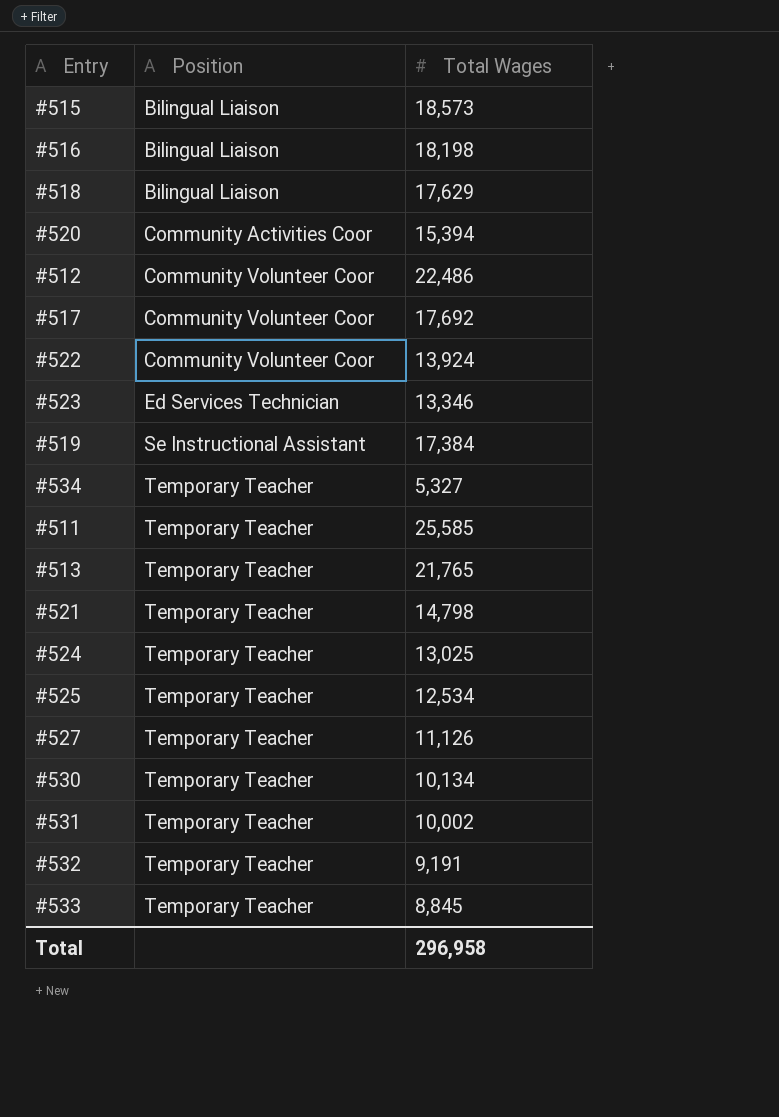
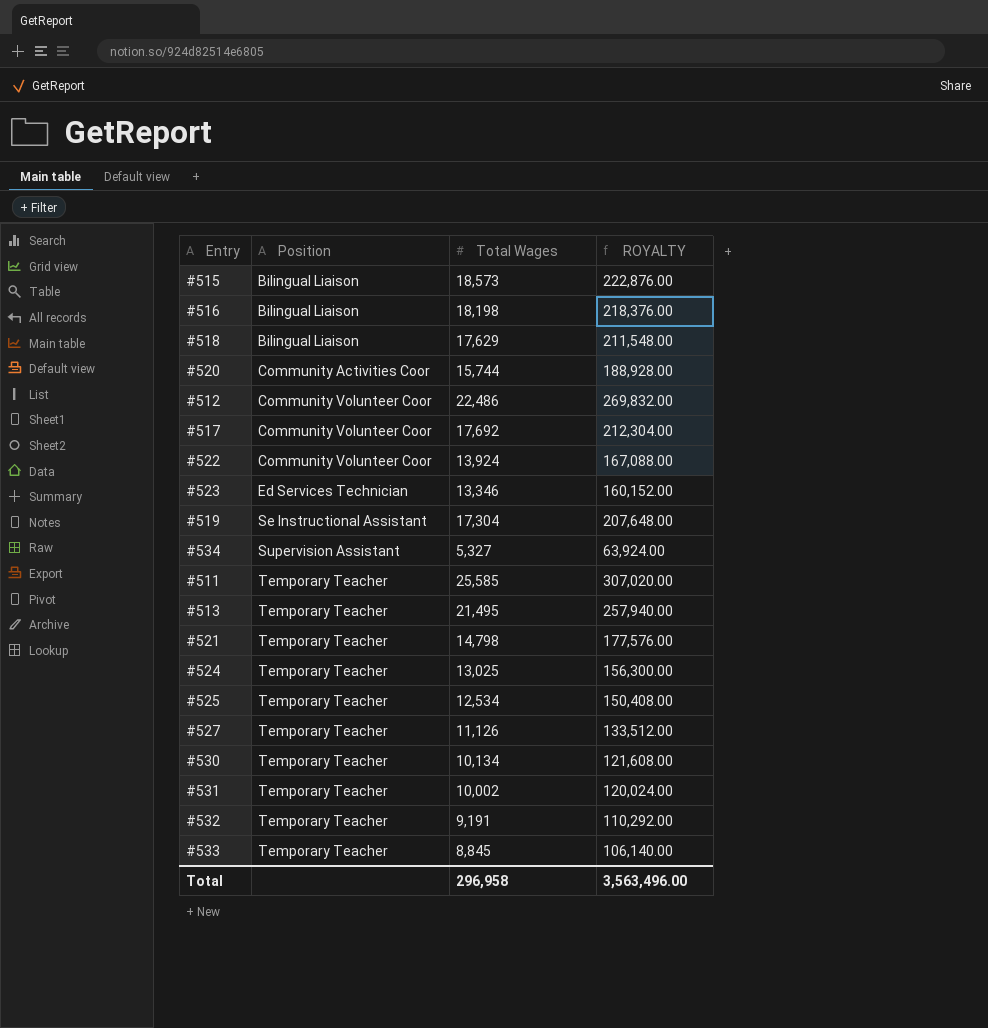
column ROYALTY | formula: none -> [Total Wages] * 12
#520 | Total Wages: 15,394 -> 15,744
#519 | Total Wages: 17,384 -> 17,304
#534 | Position: Temporary Teacher -> Supervision Assistant
#513 | Total Wages: 21,765 -> 21,495

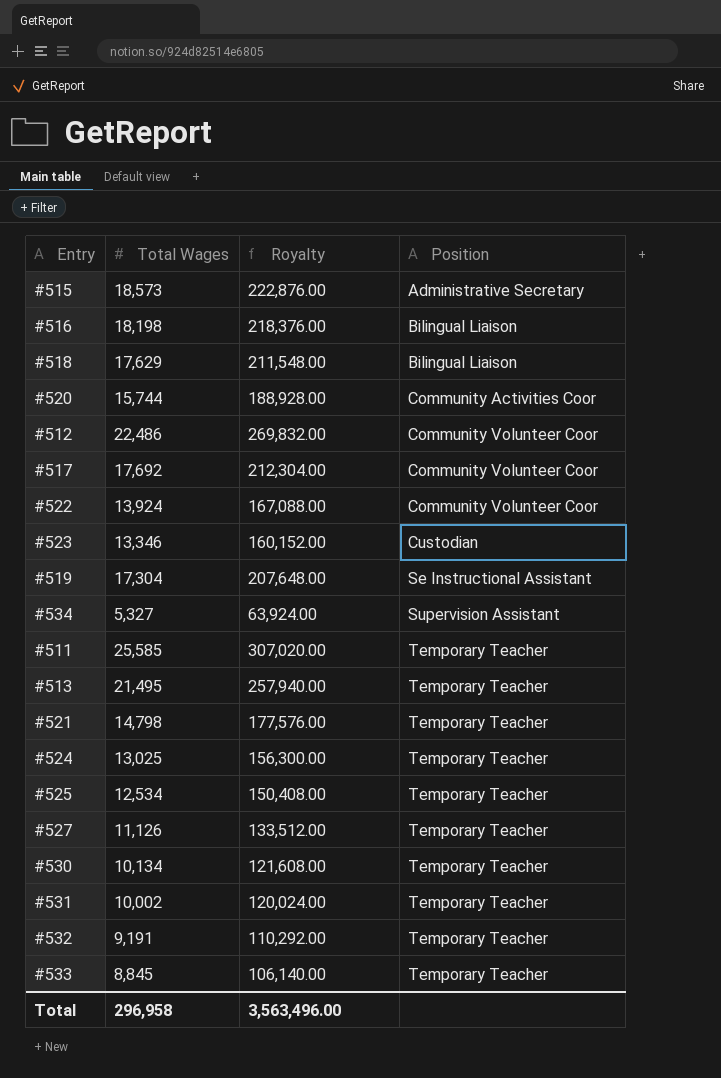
column name: ROYALTY -> Royalty
column Position | position: 2 -> 4
#515 | Position: Bilingual Liaison -> Administrative Secretary
#523 | Position: Ed Services Technician -> Custodian

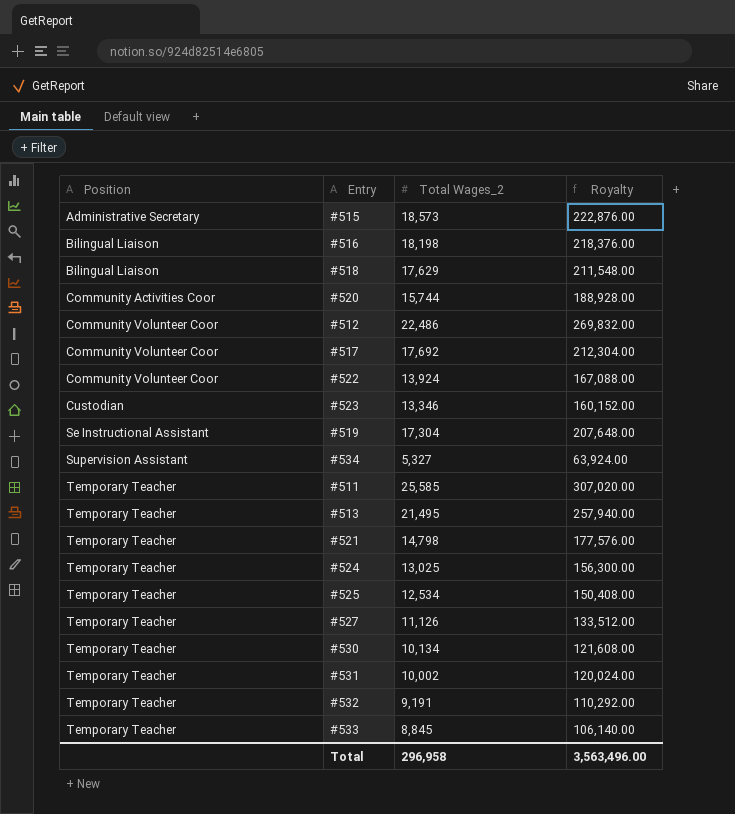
column Position | position: 4 -> 1
column name: Total Wages -> Total Wages_2

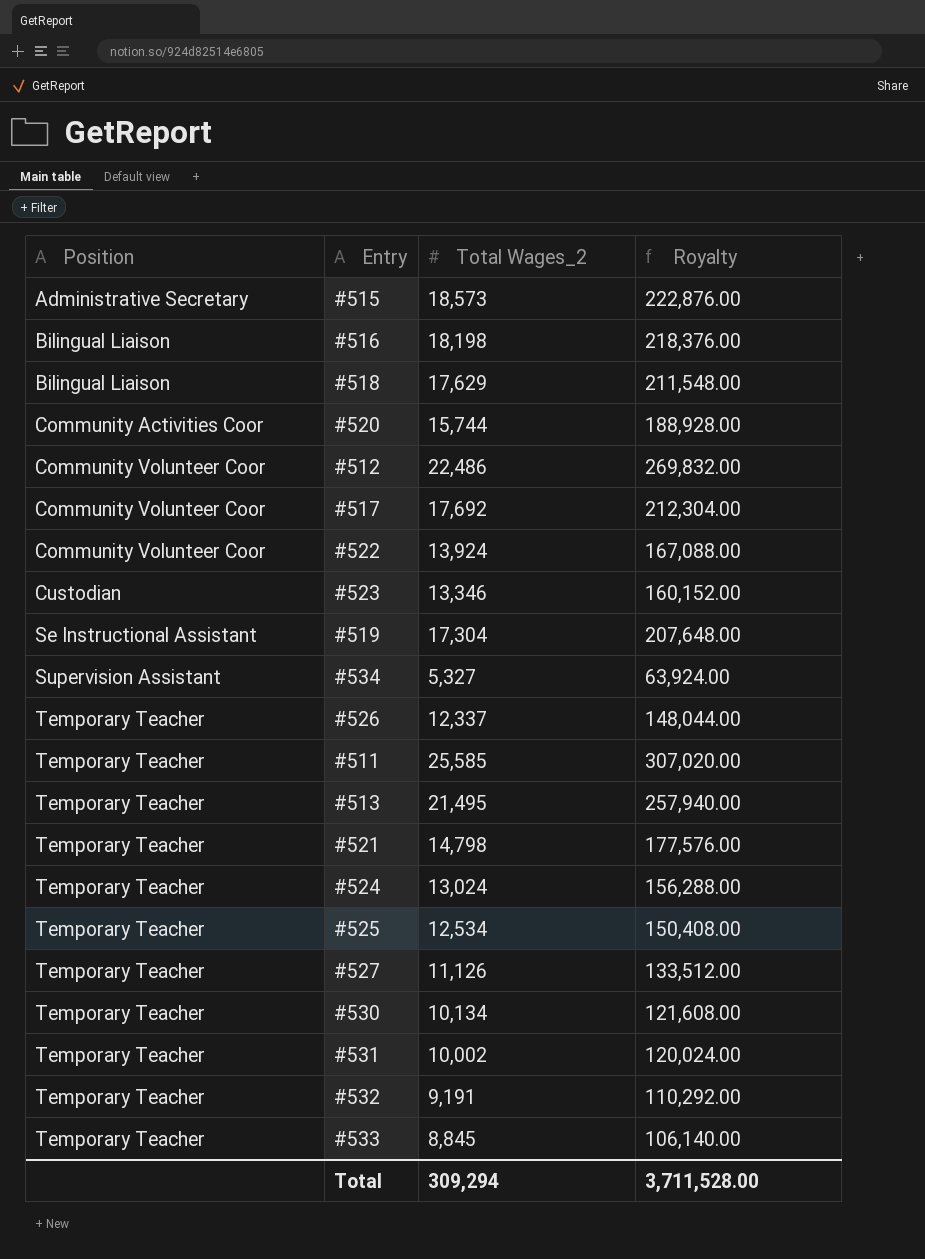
row #526: none -> Temporary Teacher | 12,337 | 148,044.00
#524 | Total Wages_2: 13,025 -> 13,024
#524 | Royalty: 156,300.00 -> 156,288.00
Total | Total Wages_2: 296,958 -> 309,294
Total | Royalty: 3,563,496.00 -> 3,711,528.00

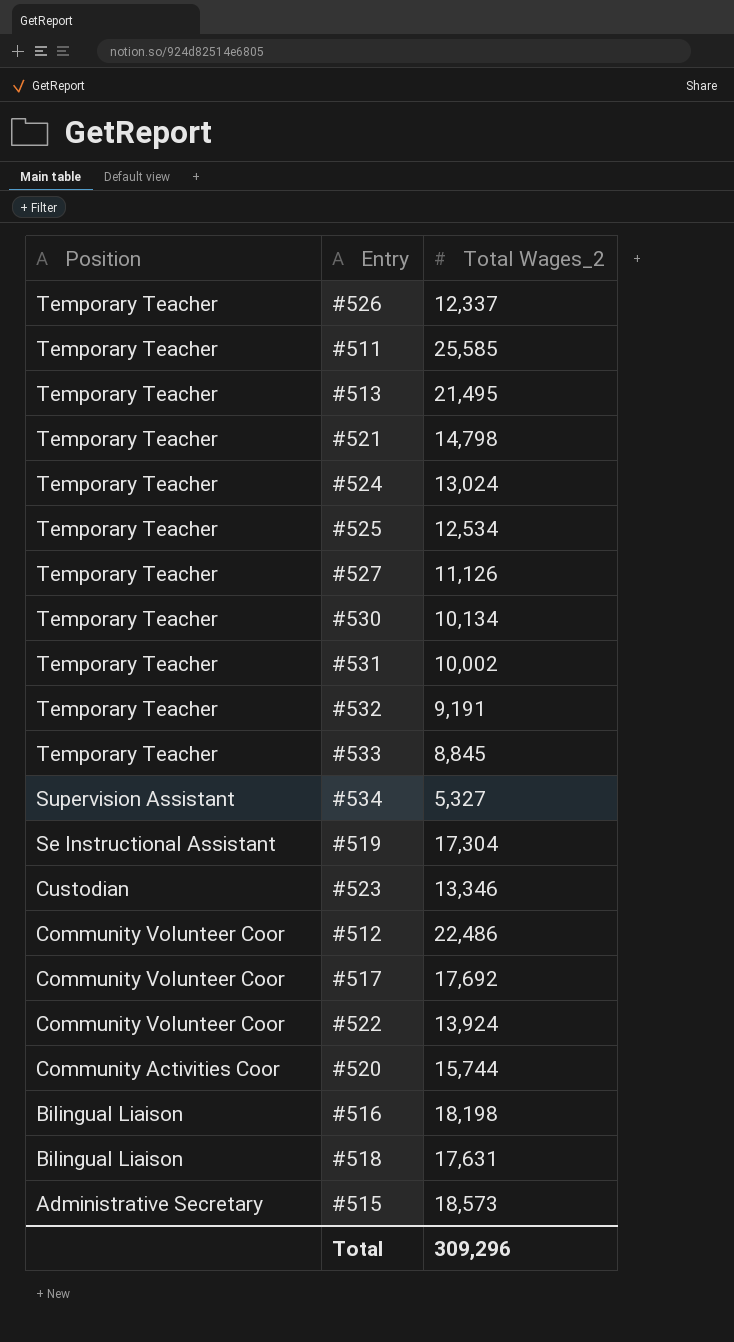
row order: Position ascending -> Position descending
column Royalty | formula: [Total Wages_2] * 12 -> none
#518 | Total Wages_2: 17,629 -> 17,631
Total | Total Wages_2: 309,294 -> 309,296

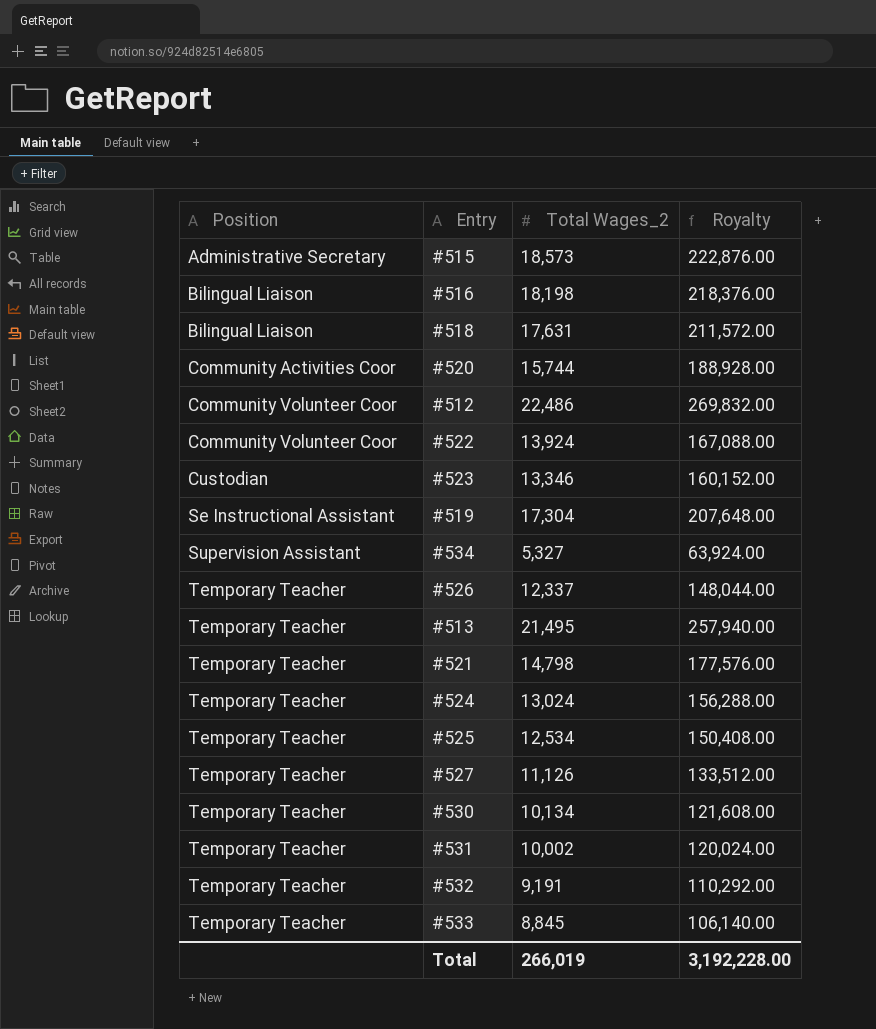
row order: Position descending -> Position ascending
column Royalty | formula: none -> [Total Wages_2] * 12
row #511: Temporary Teacher | 25,585 -> none
row #517: Community Volunteer Coor | 17,692 -> none
Total | Total Wages_2: 309,296 -> 266,019

